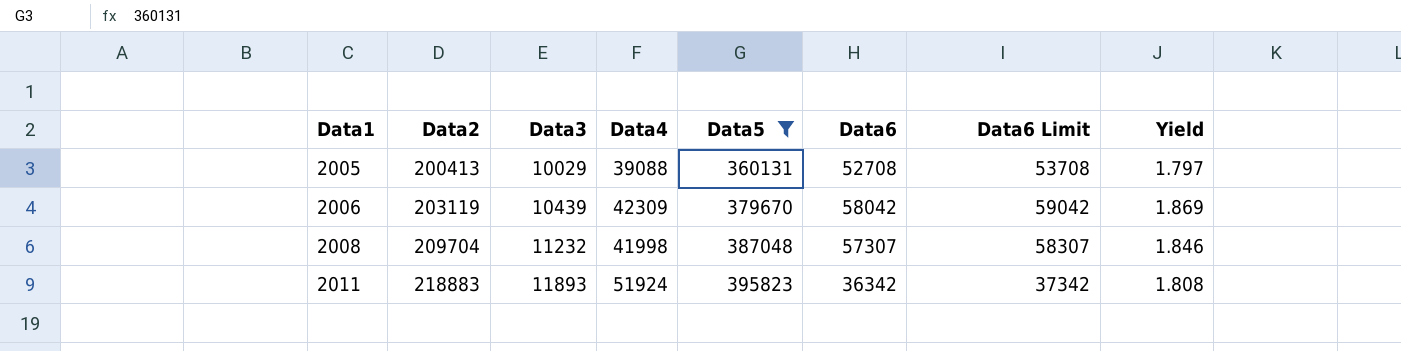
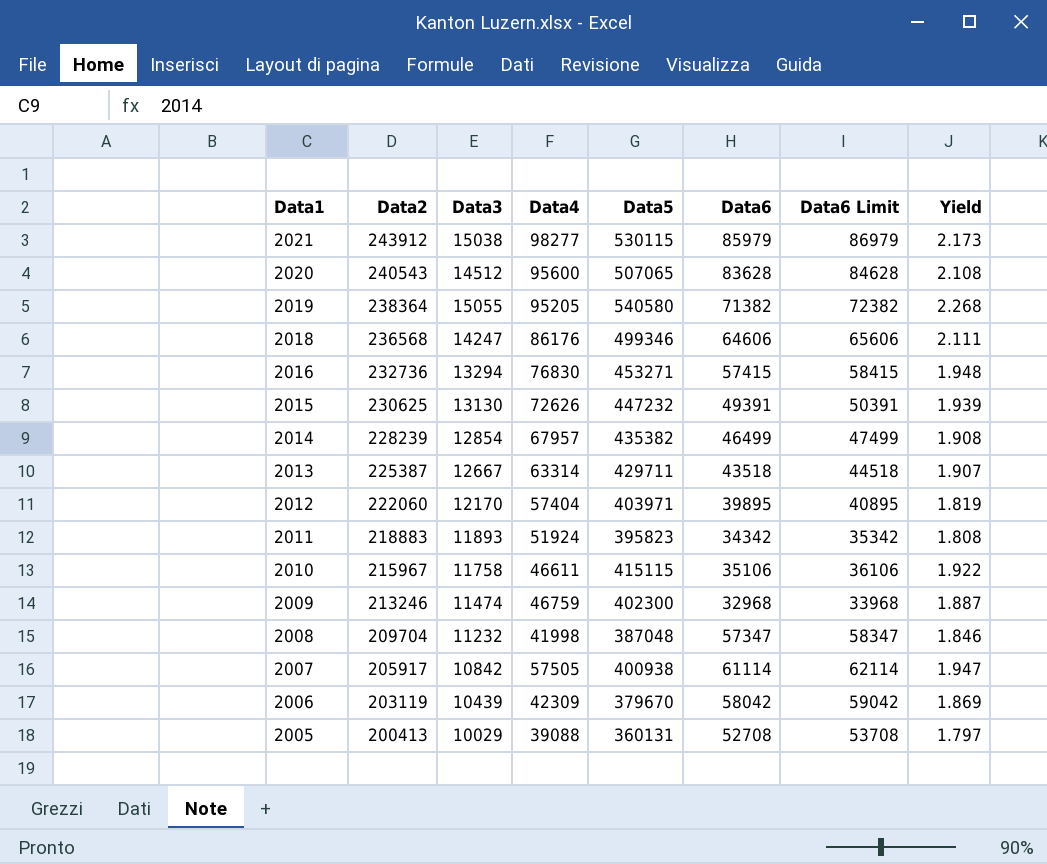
filter: Data5 <= 395823 -> none
row order: Data1 ascending -> Data1 descending
2011 | Data6: 36342 -> 34342
2011 | Data6 Limit: 37342 -> 35342
2008 | Data6: 57307 -> 57347
2008 | Data6 Limit: 58307 -> 58347

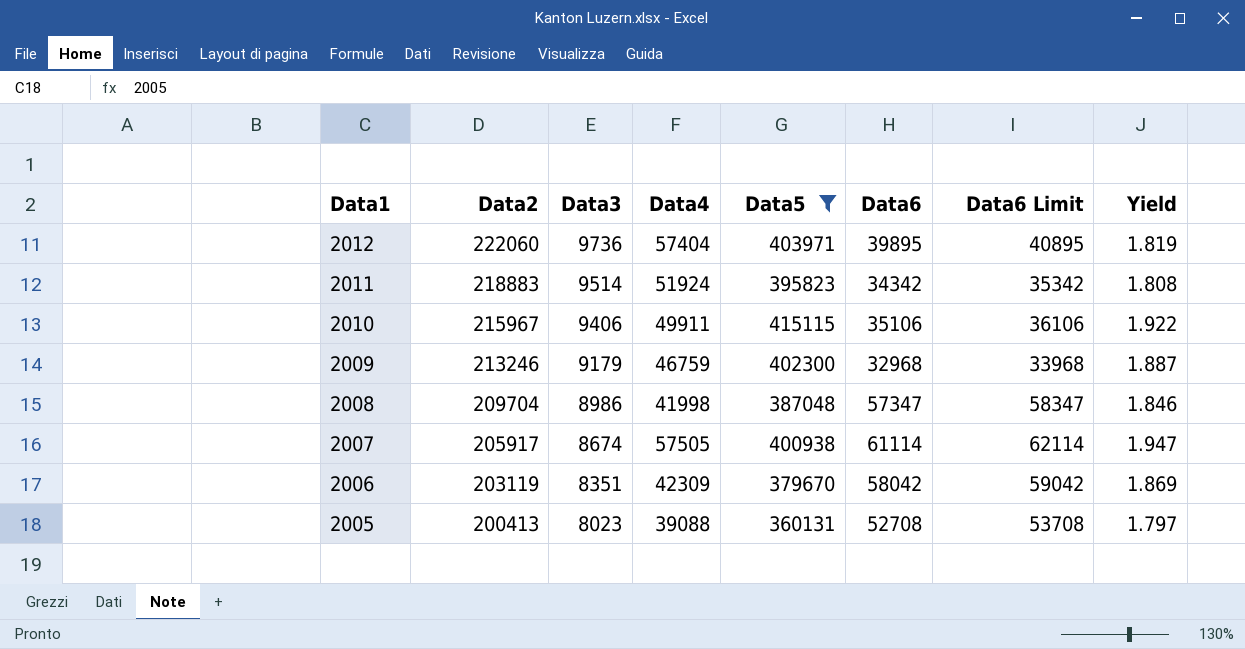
filter: none -> Data5 <= 415115
2012 | Data3: 12170 -> 9736
2011 | Data3: 11893 -> 9514
2010 | Data3: 11758 -> 9406
2010 | Data4: 46611 -> 49911
2009 | Data3: 11474 -> 9179
2008 | Data3: 11232 -> 8986
2007 | Data3: 10842 -> 8674
2006 | Data3: 10439 -> 8351
2005 | Data3: 10029 -> 8023

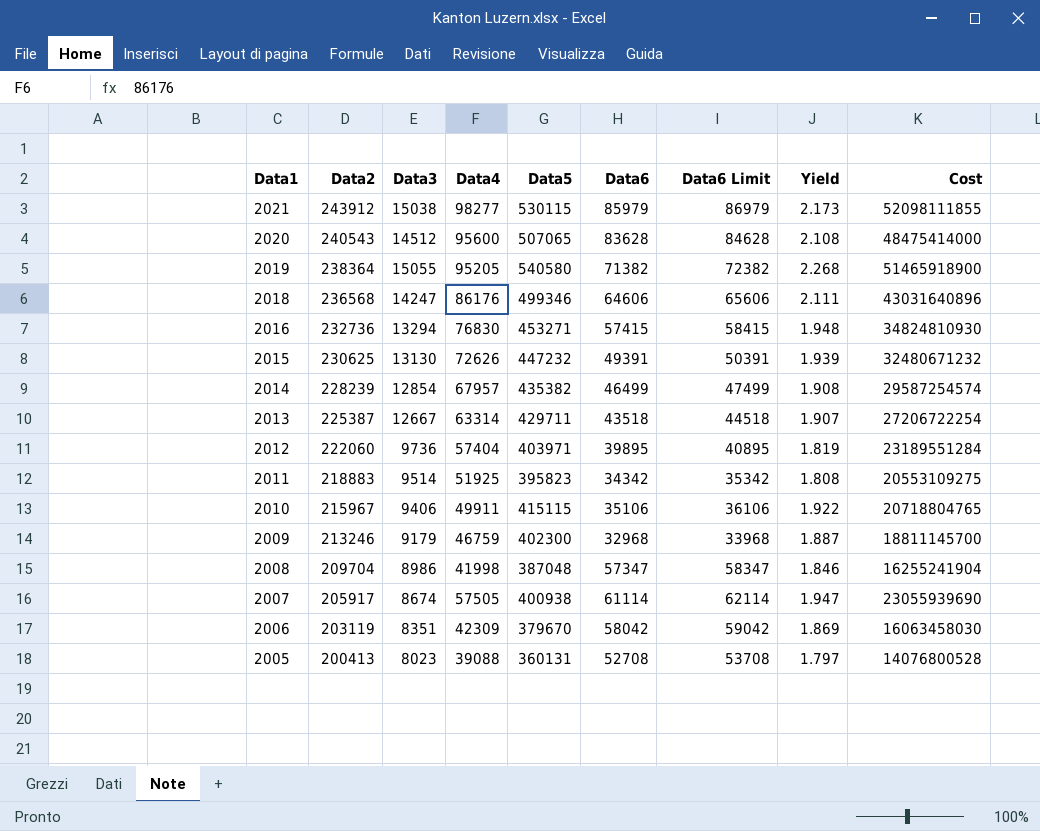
filter: Data5 <= 415115 -> none
column Cost | formula: none -> [Data4] * [Data5]
2011 | Data4: 51924 -> 51925

